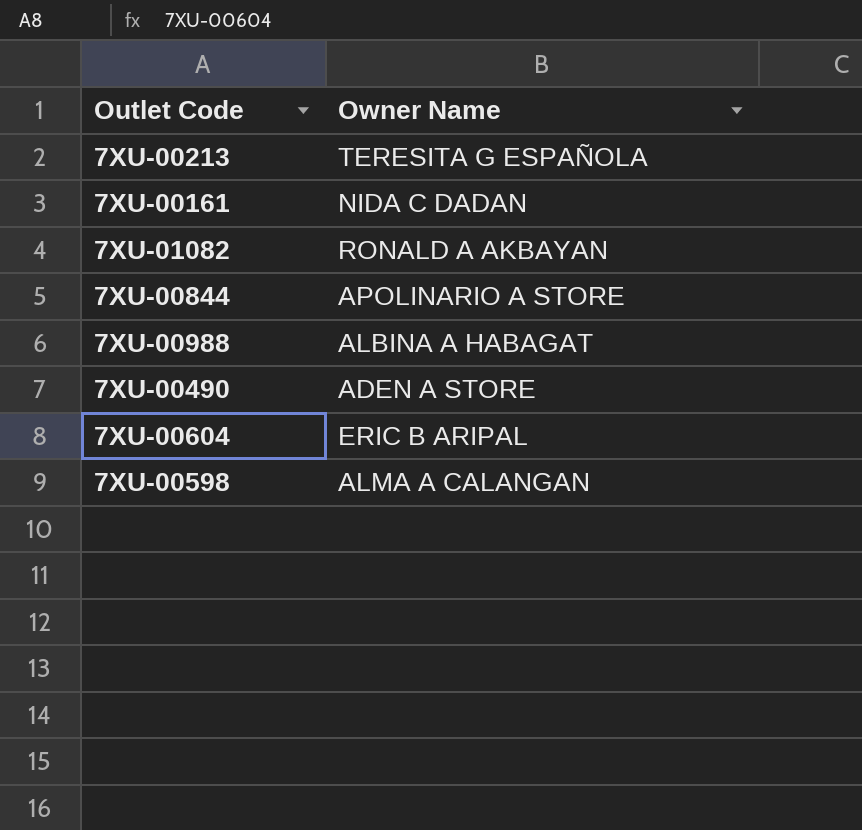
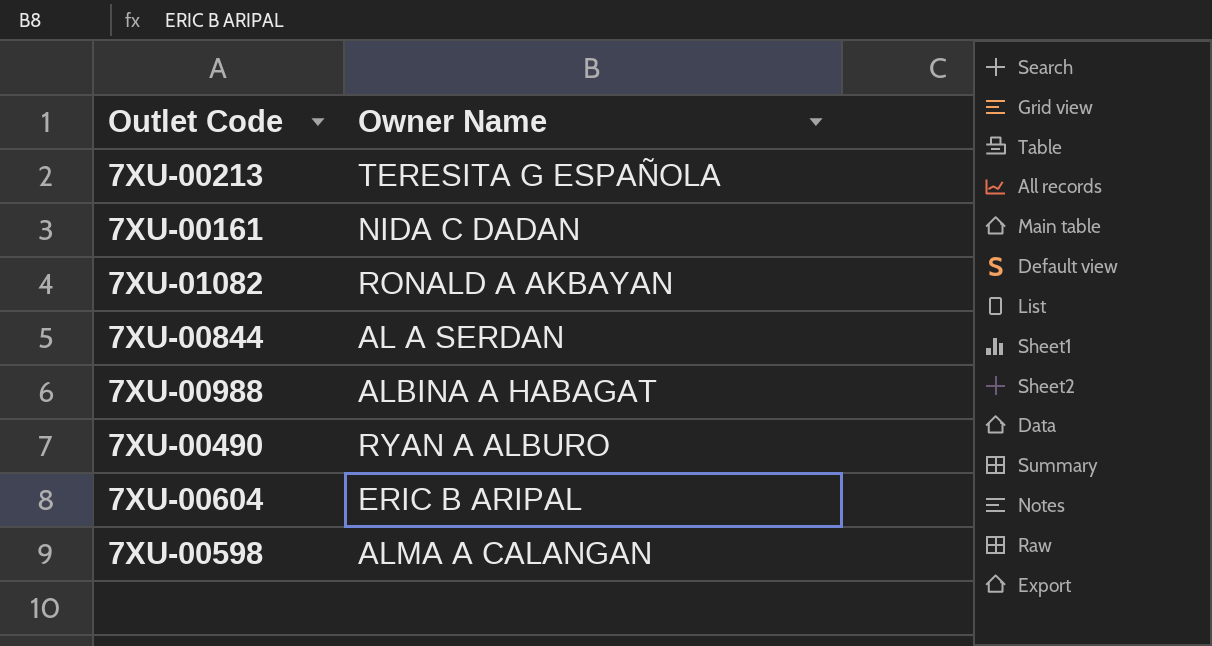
7XU-00844 | Owner Name: APOLINARIO A STORE -> AL A SERDAN
7XU-00490 | Owner Name: ADEN A STORE -> RYAN A ALBURO

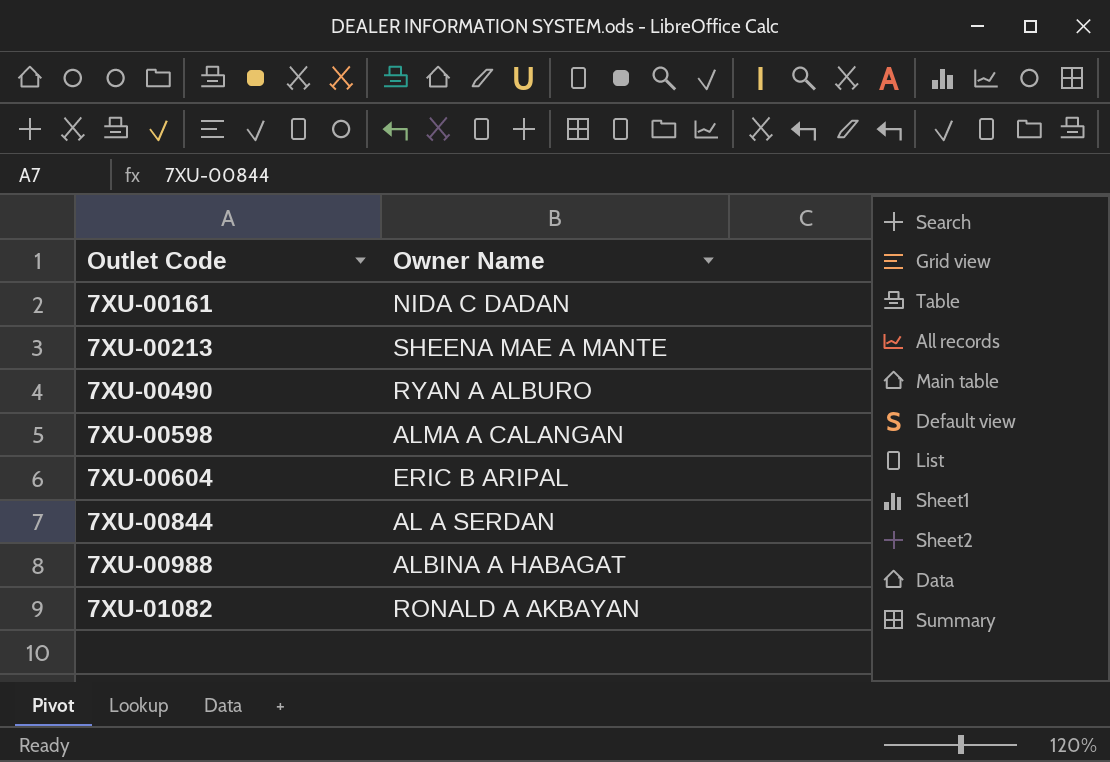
row order: none -> Outlet Code ascending
7XU-00213 | Owner Name: TERESITA G ESPAÑOLA -> SHEENA MAE A MANTE

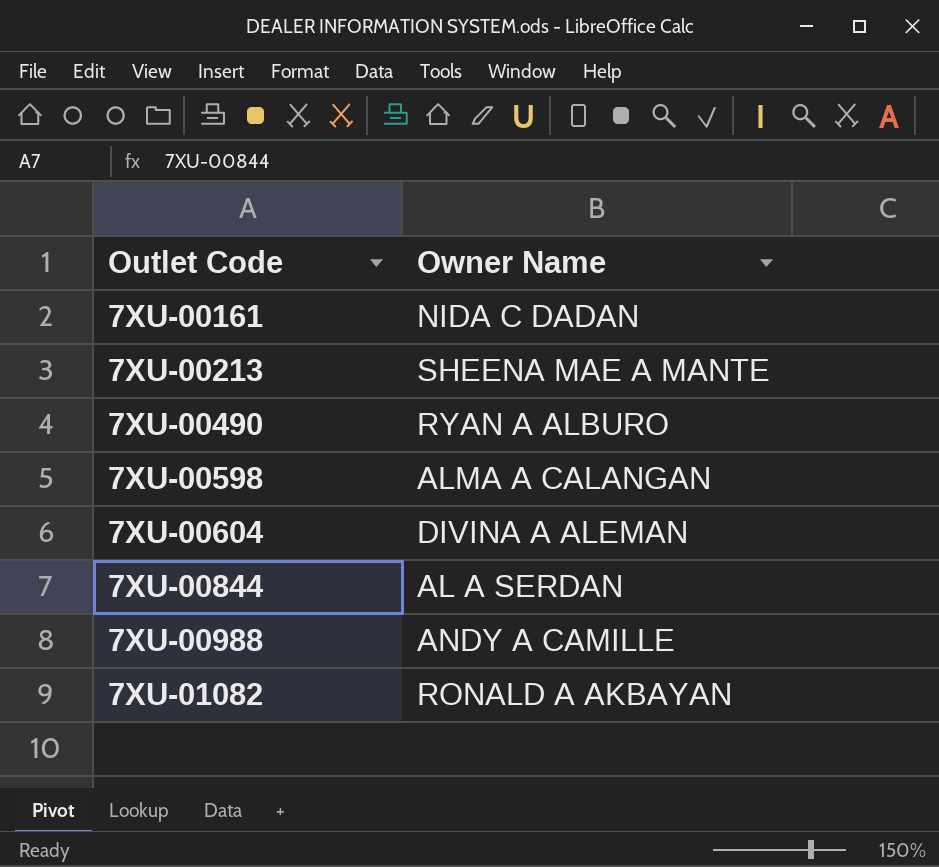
7XU-00604 | Owner Name: ERIC B ARIPAL -> DIVINA A ALEMAN
7XU-00988 | Owner Name: ALBINA A HABAGAT -> ANDY A CAMILLE

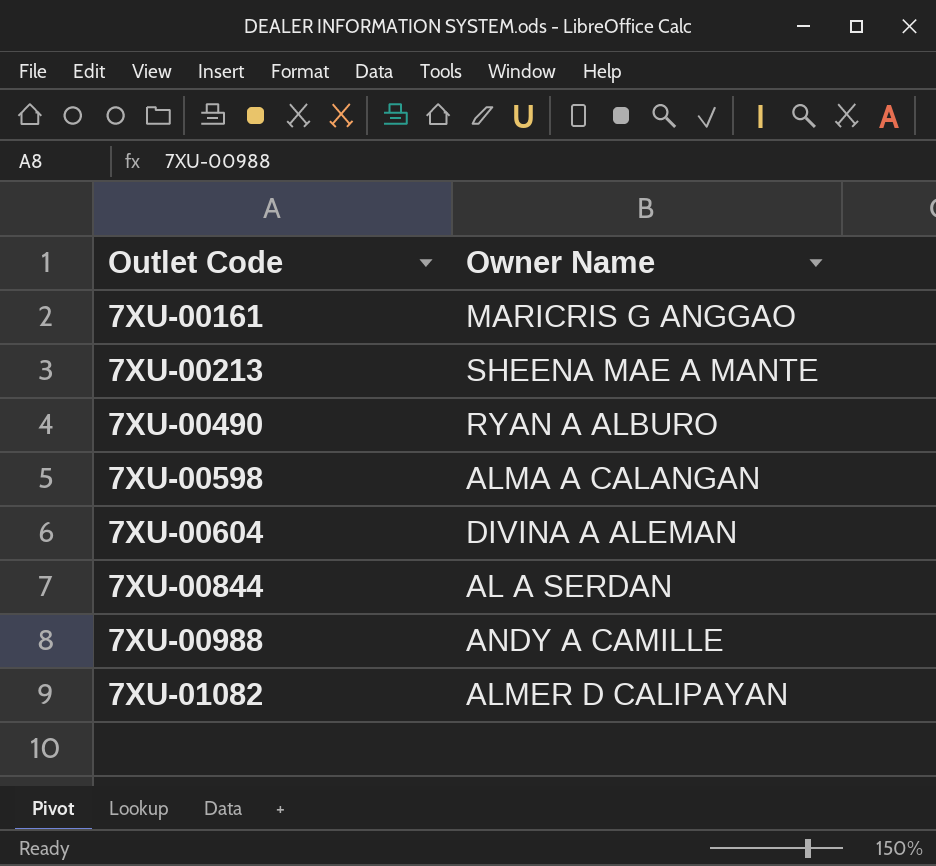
7XU-00161 | Owner Name: NIDA C DADAN -> MARICRIS G ANGGAO
7XU-01082 | Owner Name: RONALD A AKBAYAN -> ALMER D CALIPAYAN

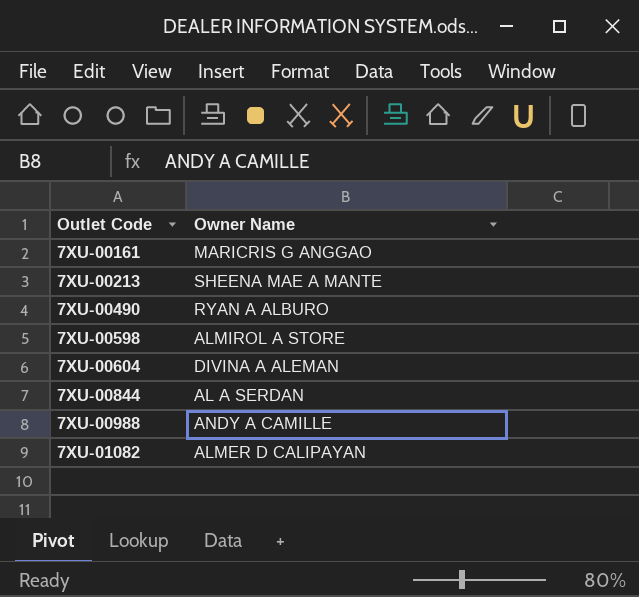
7XU-00598 | Owner Name: ALMA A CALANGAN -> ALMIROL A STORE

